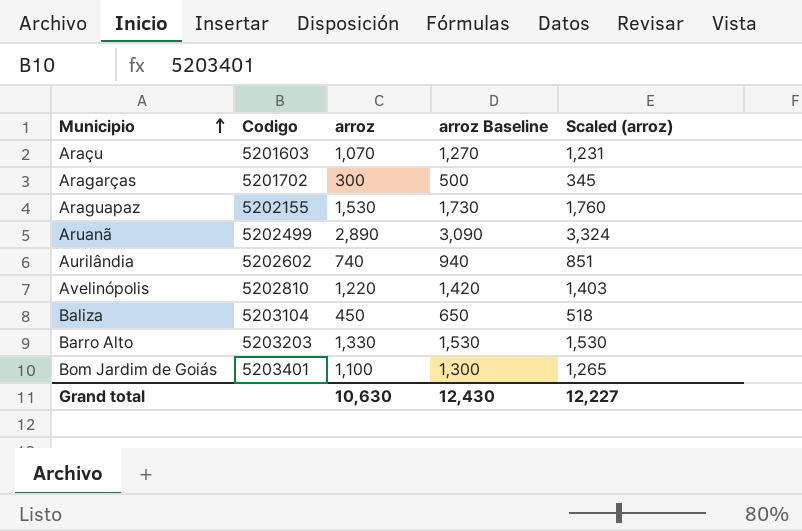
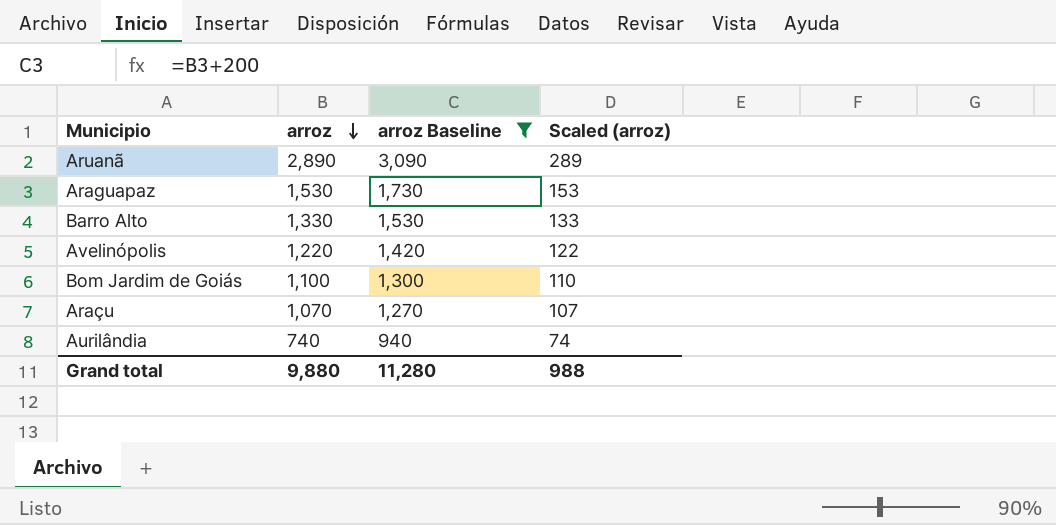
filter: none -> arroz Baseline >= 940
row order: Municipio ascending -> arroz descending
column Codigo | position: 2 -> none
column Scaled (arroz) | formula: [arroz] * 1.15 -> [arroz] * 0.1
Grand total | arroz: 10,630 -> 9,880
Grand total | arroz Baseline: 12,430 -> 11,280
Grand total | Scaled (arroz): 12,227 -> 988

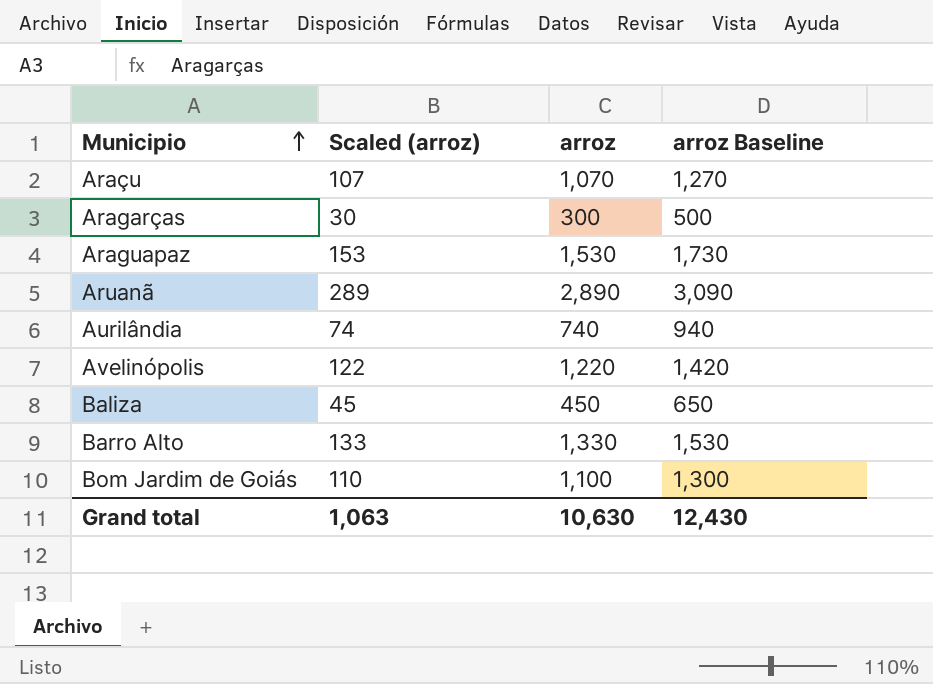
filter: arroz Baseline >= 940 -> none
row order: arroz descending -> Municipio ascending
column Scaled (arroz) | position: 4 -> 2
Grand total | Scaled (arroz): 988 -> 1,063
Grand total | arroz: 9,880 -> 10,630
Grand total | arroz Baseline: 11,280 -> 12,430

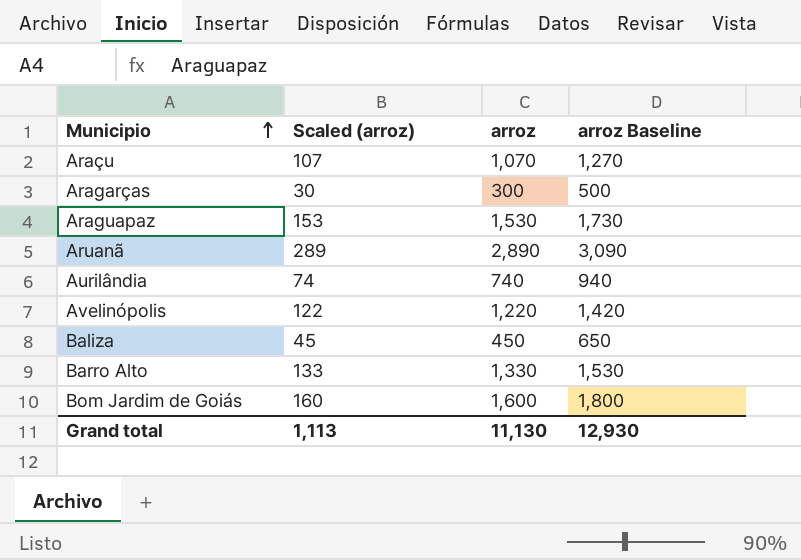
Bom Jardim de Goiás | Scaled (arroz): 110 -> 160
Bom Jardim de Goiás | arroz: 1,100 -> 1,600
Bom Jardim de Goiás | arroz Baseline: 1,300 -> 1,800
Grand total | Scaled (arroz): 1,063 -> 1,113
Grand total | arroz: 10,630 -> 11,130
Grand total | arroz Baseline: 12,430 -> 12,930

